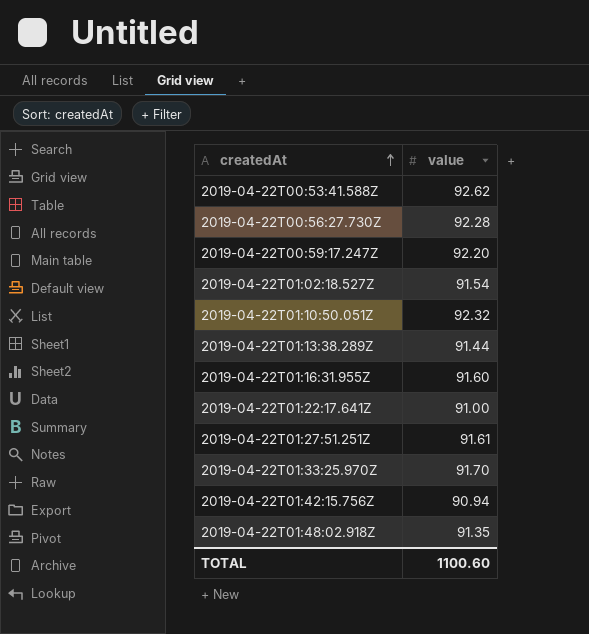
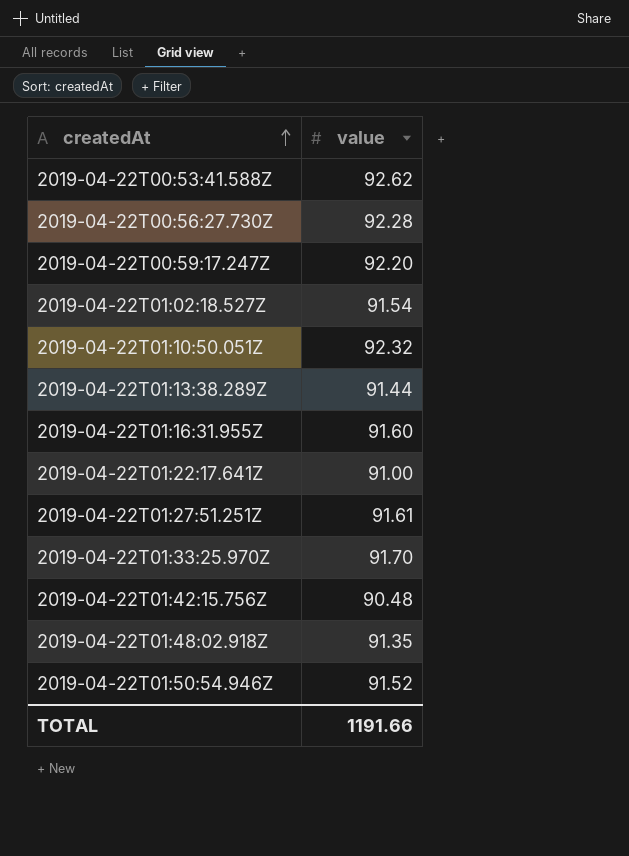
2019-04-22T01:42:15.756Z | value: 90.94 -> 90.48
row 2019-04-22T01:50:54.946Z: none -> 91.52
TOTAL | value: 1100.60 -> 1191.66

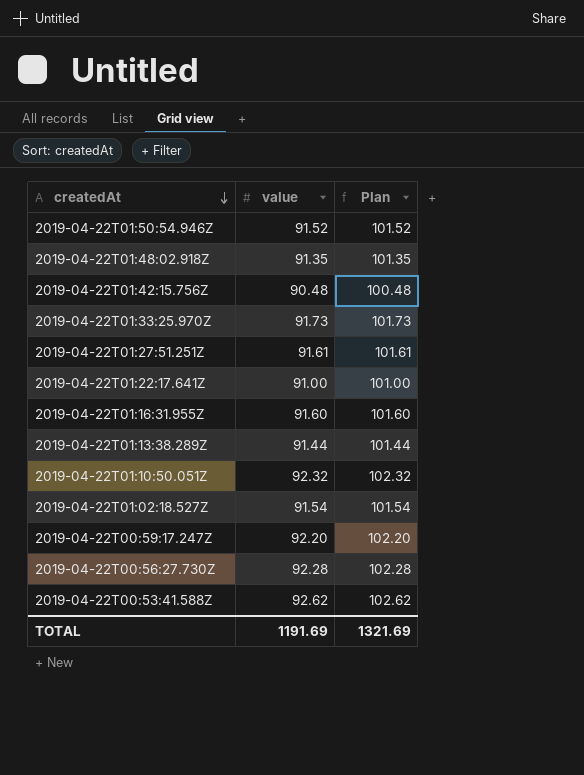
row order: createdAt ascending -> createdAt descending
column Plan | formula: none -> [value] + 10
2019-04-22T01:33:25.970Z | value: 91.70 -> 91.73
TOTAL | value: 1191.66 -> 1191.69

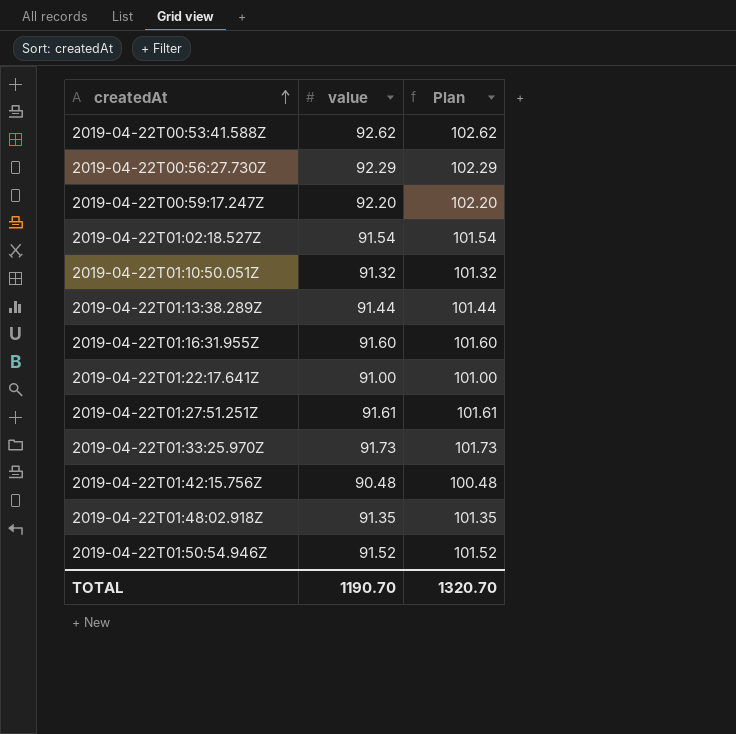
row order: createdAt descending -> createdAt ascending
2019-04-22T00:56:27.730Z | value: 92.28 -> 92.29
2019-04-22T00:56:27.730Z | Plan: 102.28 -> 102.29
2019-04-22T01:10:50.051Z | value: 92.32 -> 91.32
2019-04-22T01:10:50.051Z | Plan: 102.32 -> 101.32
TOTAL | value: 1191.69 -> 1190.70
TOTAL | Plan: 1321.69 -> 1320.70

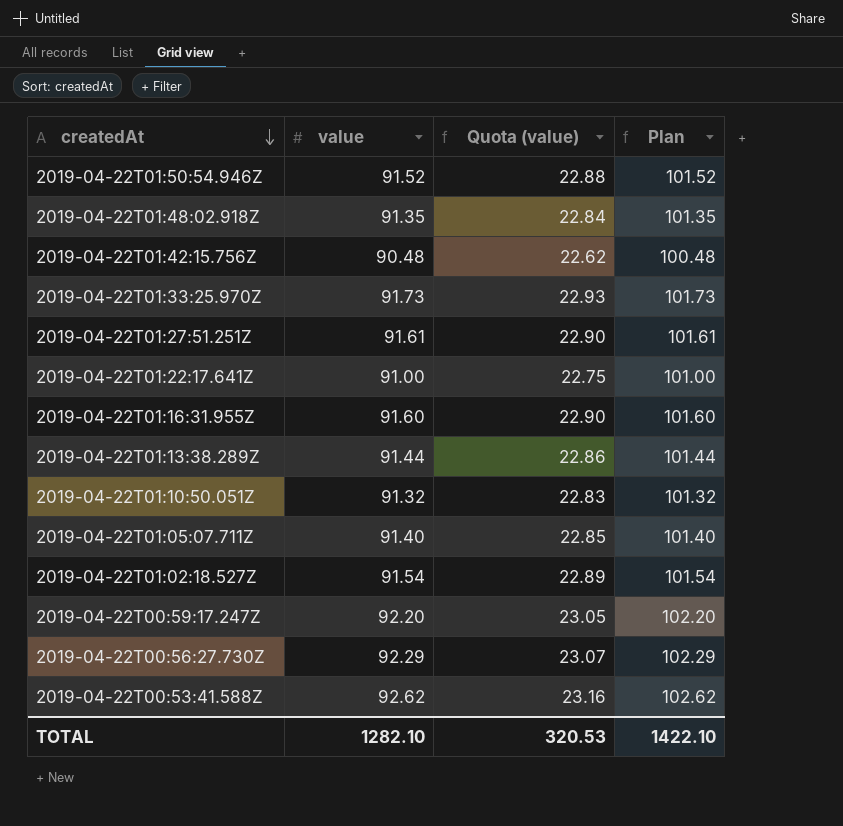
row order: createdAt ascending -> createdAt descending
column Quota (value) | formula: none -> [value] * 0.25
row 2019-04-22T01:05:07.711Z: none -> 91.40 | 22.85 | 101.40
TOTAL | value: 1190.70 -> 1282.10
TOTAL | Plan: 1320.70 -> 1422.10

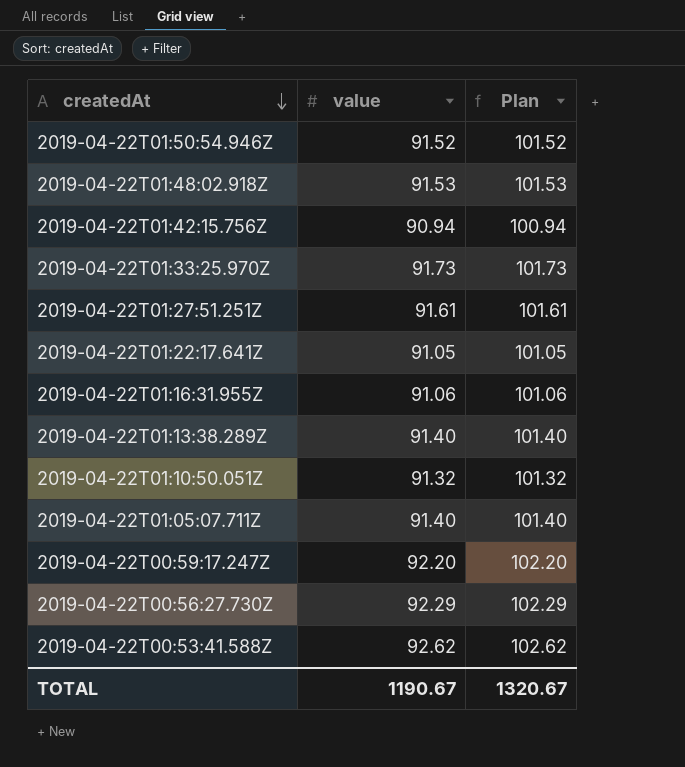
column Quota (value) | formula: [value] * 0.25 -> none
row 2019-04-22T01:02:18.527Z: 91.54 | 22.89 | 101.54 -> none
2019-04-22T01:48:02.918Z | value: 91.35 -> 91.53
2019-04-22T01:48:02.918Z | Plan: 101.35 -> 101.53
2019-04-22T01:42:15.756Z | value: 90.48 -> 90.94
2019-04-22T01:42:15.756Z | Plan: 100.48 -> 100.94
2019-04-22T01:22:17.641Z | value: 91.00 -> 91.05
2019-04-22T01:22:17.641Z | Plan: 101.00 -> 101.05
2019-04-22T01:16:31.955Z | value: 91.60 -> 91.06
2019-04-22T01:16:31.955Z | Plan: 101.60 -> 101.06
2019-04-22T01:13:38.289Z | value: 91.44 -> 91.40
2019-04-22T01:13:38.289Z | Plan: 101.44 -> 101.40
TOTAL | value: 1282.10 -> 1190.67
TOTAL | Plan: 1422.10 -> 1320.67

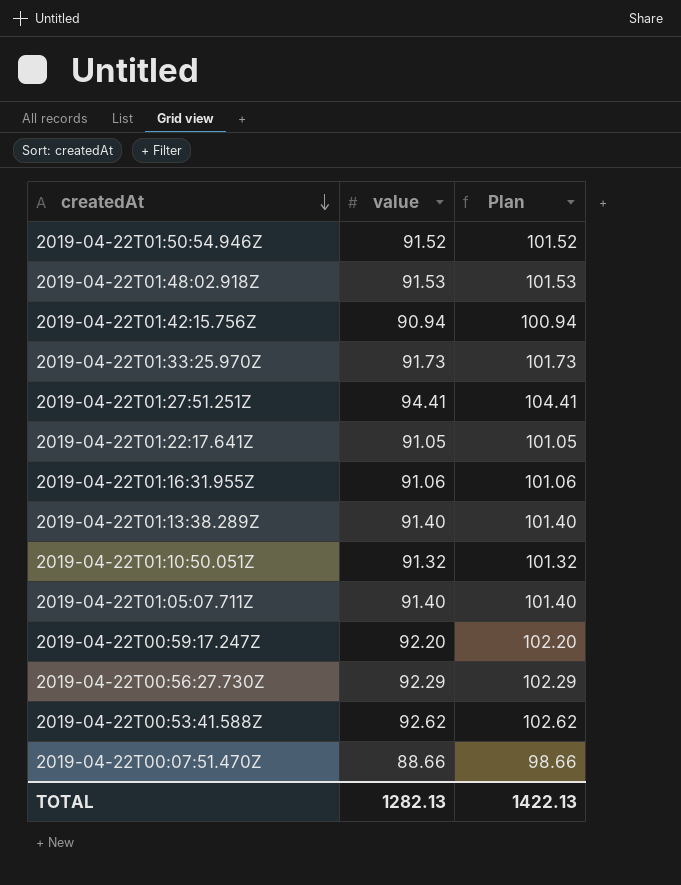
2019-04-22T01:27:51.251Z | value: 91.61 -> 94.41
2019-04-22T01:27:51.251Z | Plan: 101.61 -> 104.41
row 2019-04-22T00:07:51.470Z: none -> 88.66 | 98.66
TOTAL | value: 1190.67 -> 1282.13
TOTAL | Plan: 1320.67 -> 1422.13

